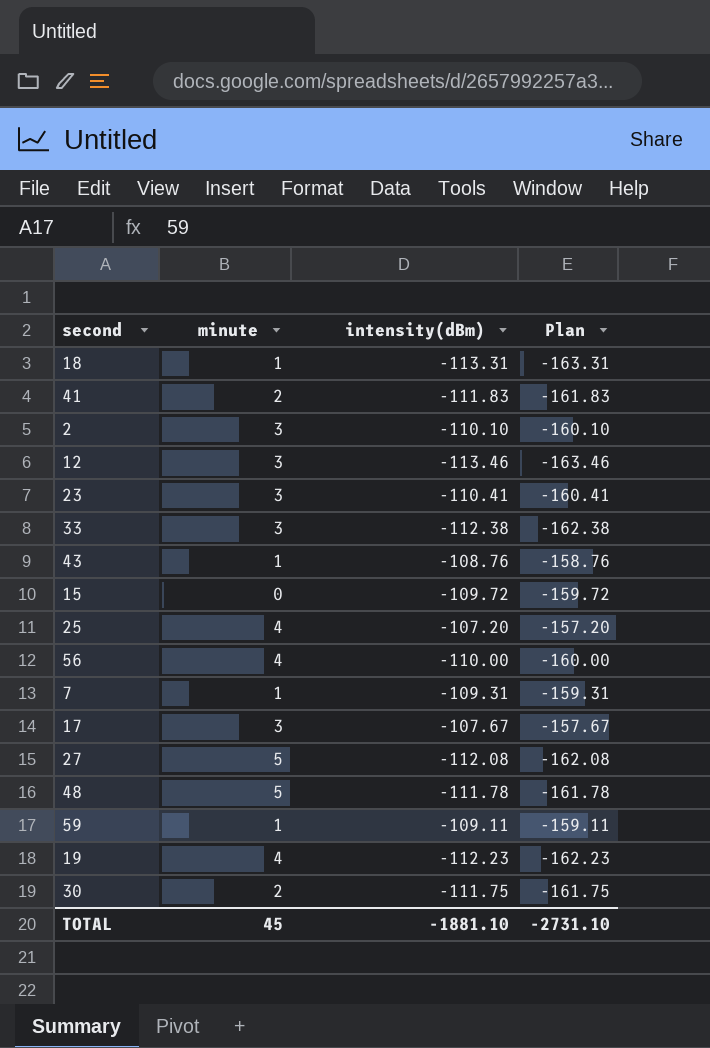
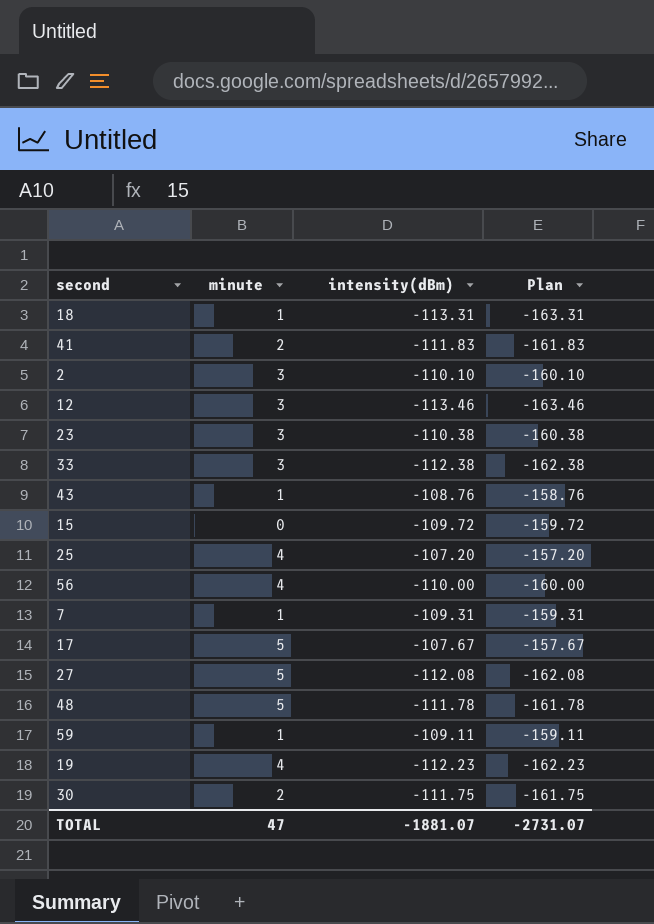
23 | intensity(dBm): -110.41 -> -110.38
23 | Plan: -160.41 -> -160.38
17 | minute: 3 -> 5
TOTAL | minute: 45 -> 47
TOTAL | intensity(dBm): -1881.10 -> -1881.07
TOTAL | Plan: -2731.10 -> -2731.07

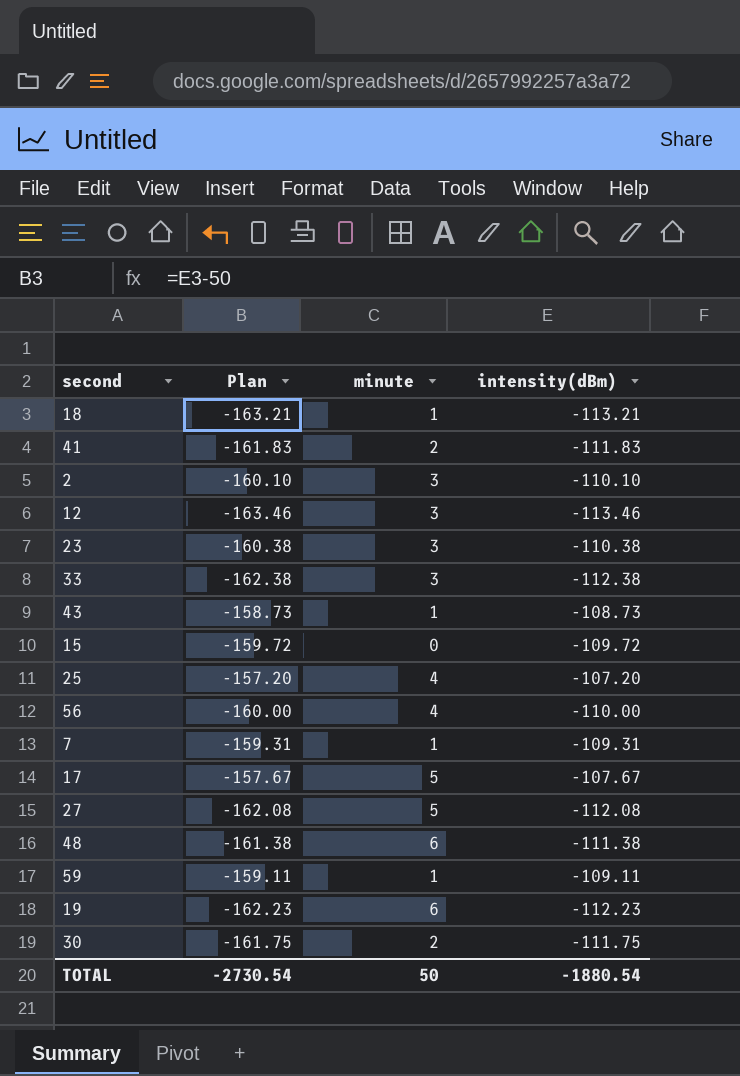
column Plan | position: 4 -> 2
18 | Plan: -163.31 -> -163.21
18 | intensity(dBm): -113.31 -> -113.21
43 | Plan: -158.76 -> -158.73
43 | intensity(dBm): -108.76 -> -108.73
48 | Plan: -161.78 -> -161.38
48 | minute: 5 -> 6
48 | intensity(dBm): -111.78 -> -111.38
19 | minute: 4 -> 6
TOTAL | Plan: -2731.07 -> -2730.54
TOTAL | minute: 47 -> 50
TOTAL | intensity(dBm): -1881.07 -> -1880.54

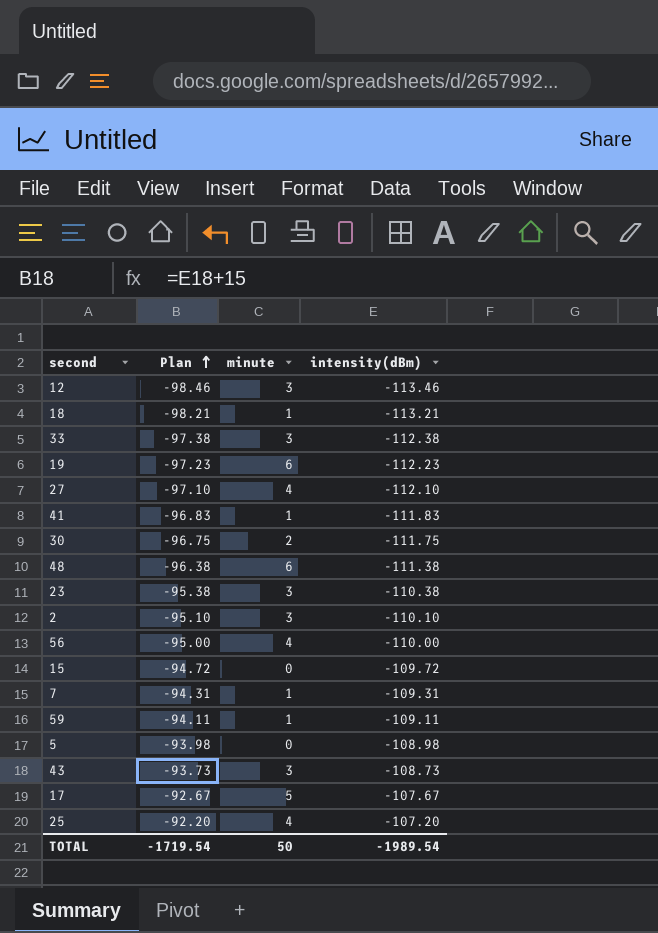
row order: none -> Plan ascending
column Plan | formula: [intensity(dBm)] - 50 -> [intensity(dBm)] + 15
27 | minute: 5 -> 4
27 | intensity(dBm): -112.08 -> -112.10
41 | minute: 2 -> 1
row 5: none -> -93.98 | 0 | -108.98
43 | minute: 1 -> 3
TOTAL | Plan: -2730.54 -> -1719.54
TOTAL | intensity(dBm): -1880.54 -> -1989.54

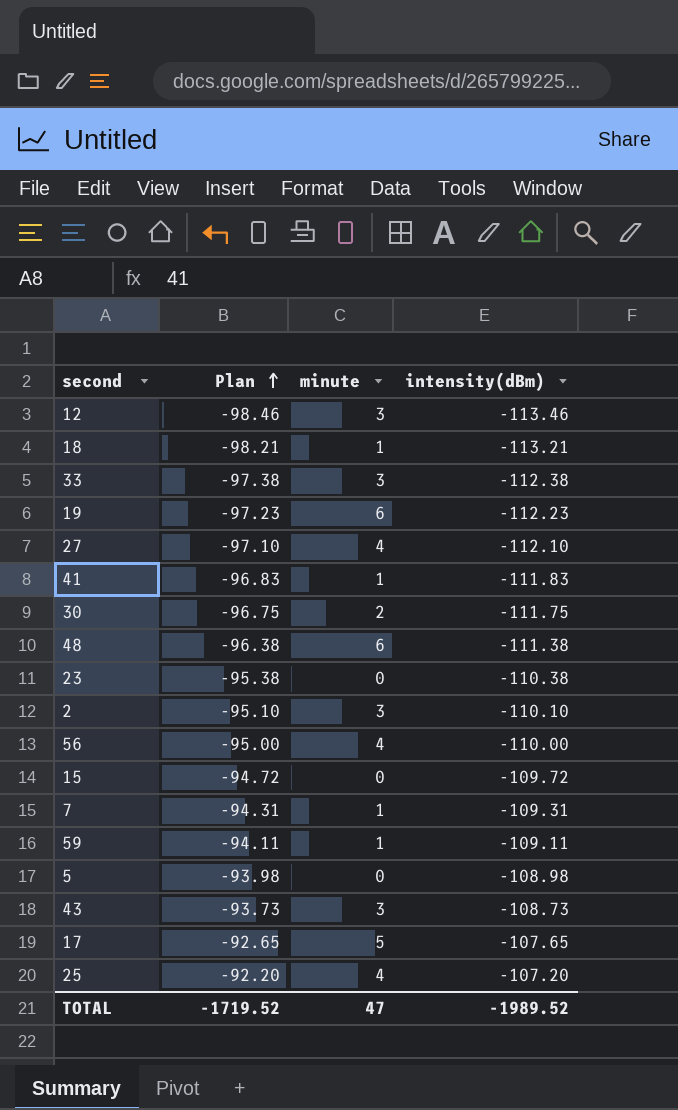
23 | minute: 3 -> 0
17 | Plan: -92.67 -> -92.65
17 | intensity(dBm): -107.67 -> -107.65
TOTAL | Plan: -1719.54 -> -1719.52
TOTAL | minute: 50 -> 47
TOTAL | intensity(dBm): -1989.54 -> -1989.52

